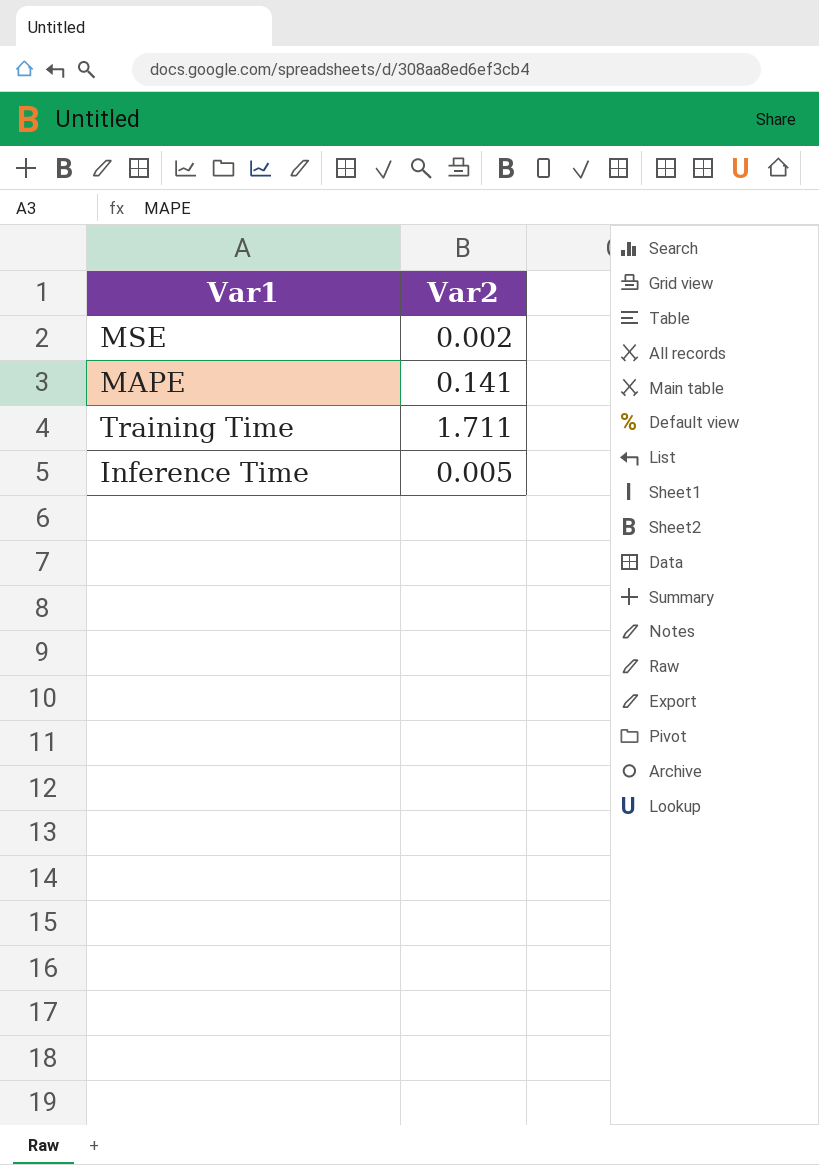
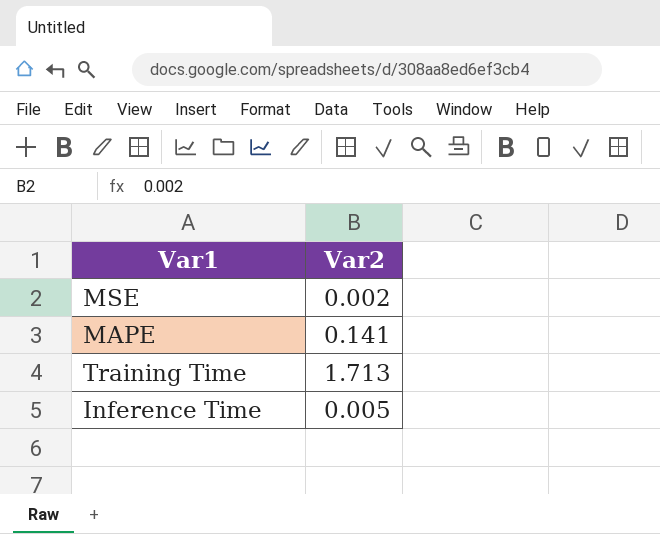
Training Time | Var2: 1.711 -> 1.713

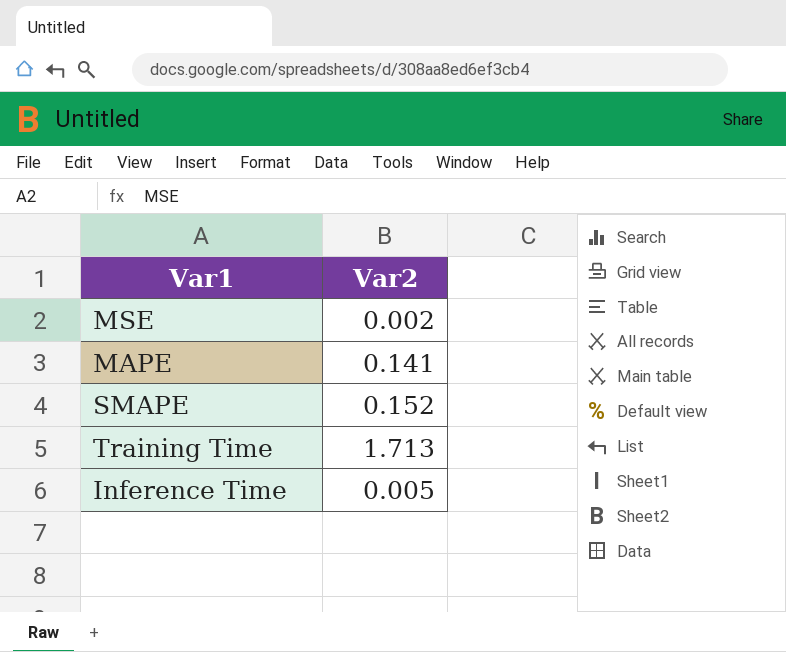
row SMAPE: none -> 0.152

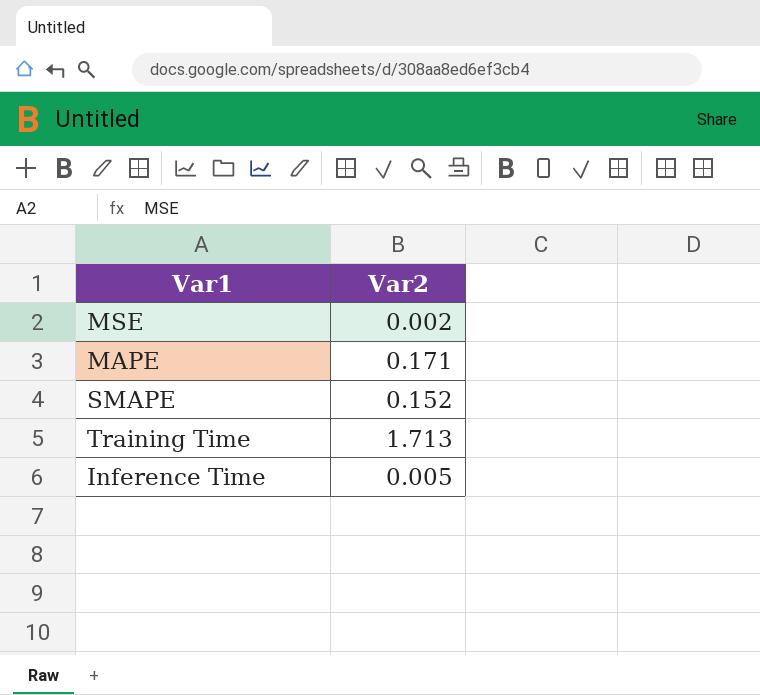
MAPE | Var2: 0.141 -> 0.171

